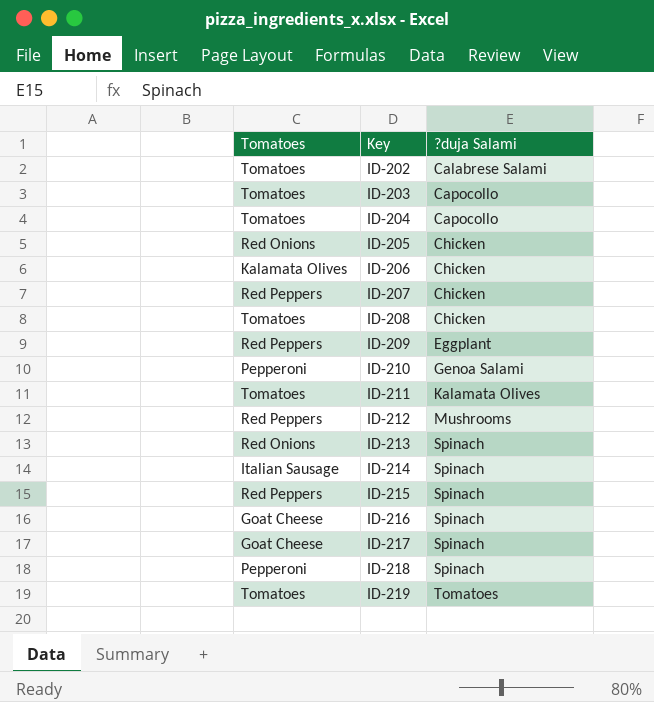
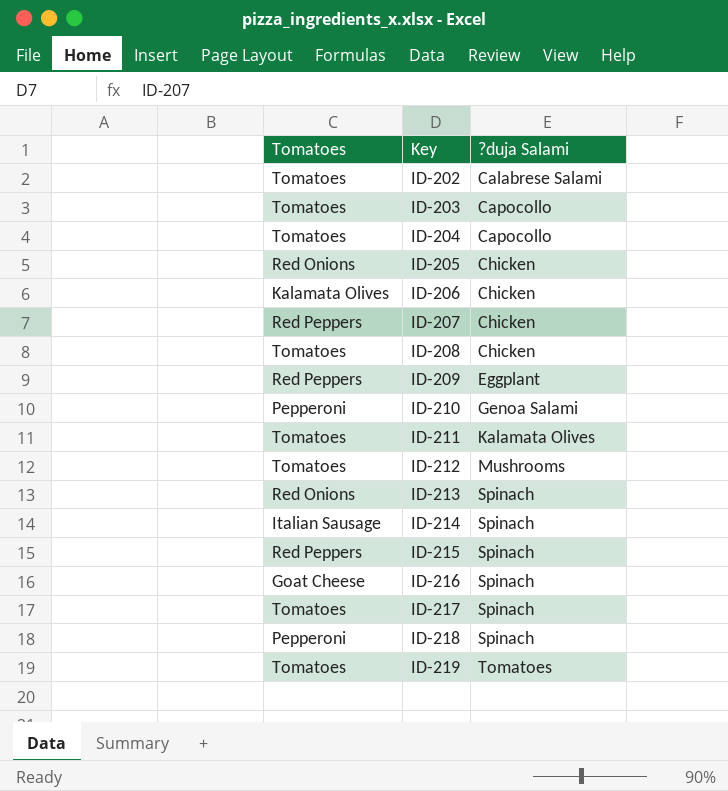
ID-212 | Tomatoes: Red Peppers -> Tomatoes
ID-217 | Tomatoes: Goat Cheese -> Tomatoes

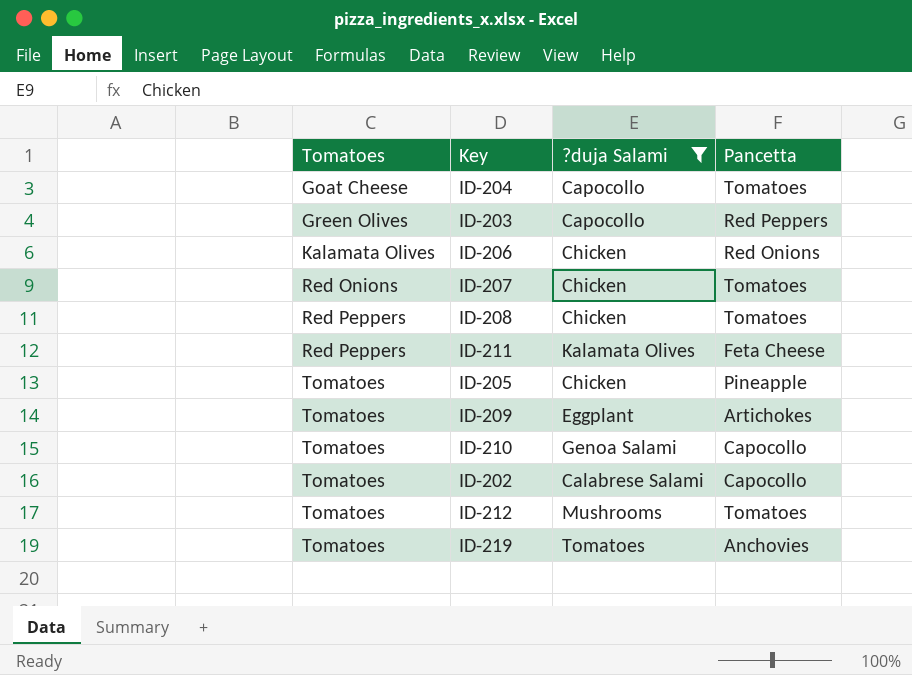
filter: none -> ?duja Salami != Spinach
row order: Key ascending -> Tomatoes ascending
column Pancetta | position: none -> 4
ID-204 | Tomatoes: Tomatoes -> Goat Cheese
ID-203 | Tomatoes: Tomatoes -> Green Olives
ID-207 | Tomatoes: Red Peppers -> Red Onions
ID-208 | Tomatoes: Tomatoes -> Red Peppers
ID-211 | Tomatoes: Tomatoes -> Red Peppers
ID-205 | Tomatoes: Red Onions -> Tomatoes
ID-209 | Tomatoes: Red Peppers -> Tomatoes
ID-210 | Tomatoes: Pepperoni -> Tomatoes

